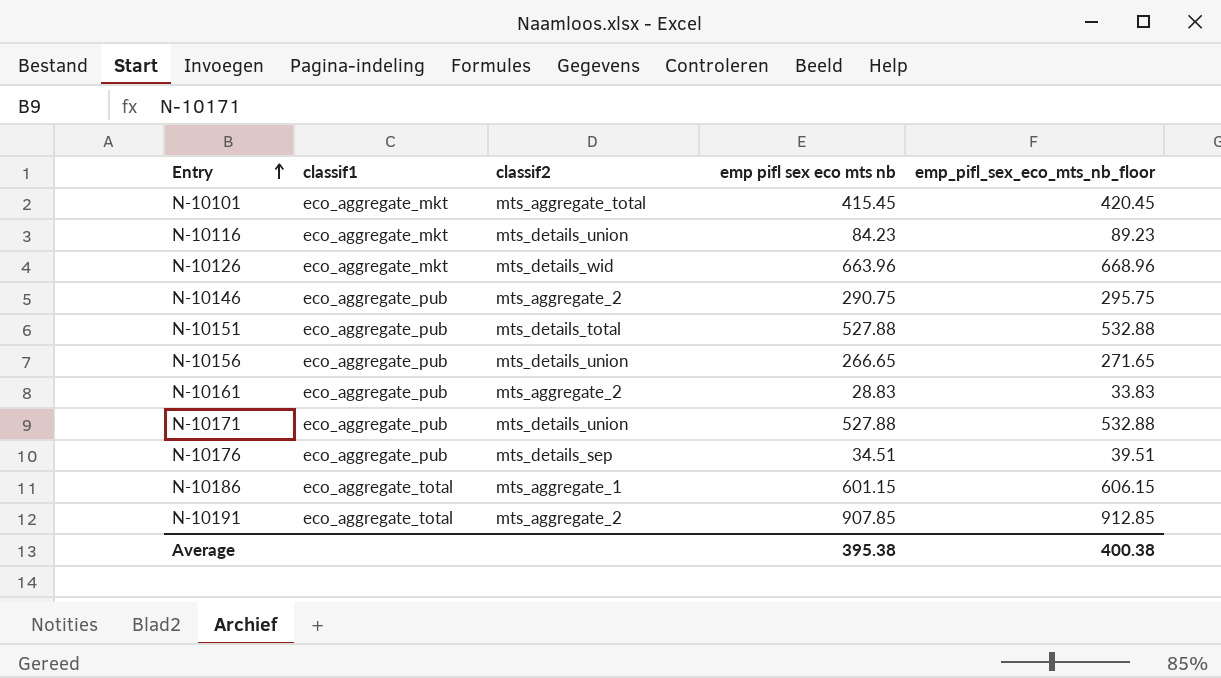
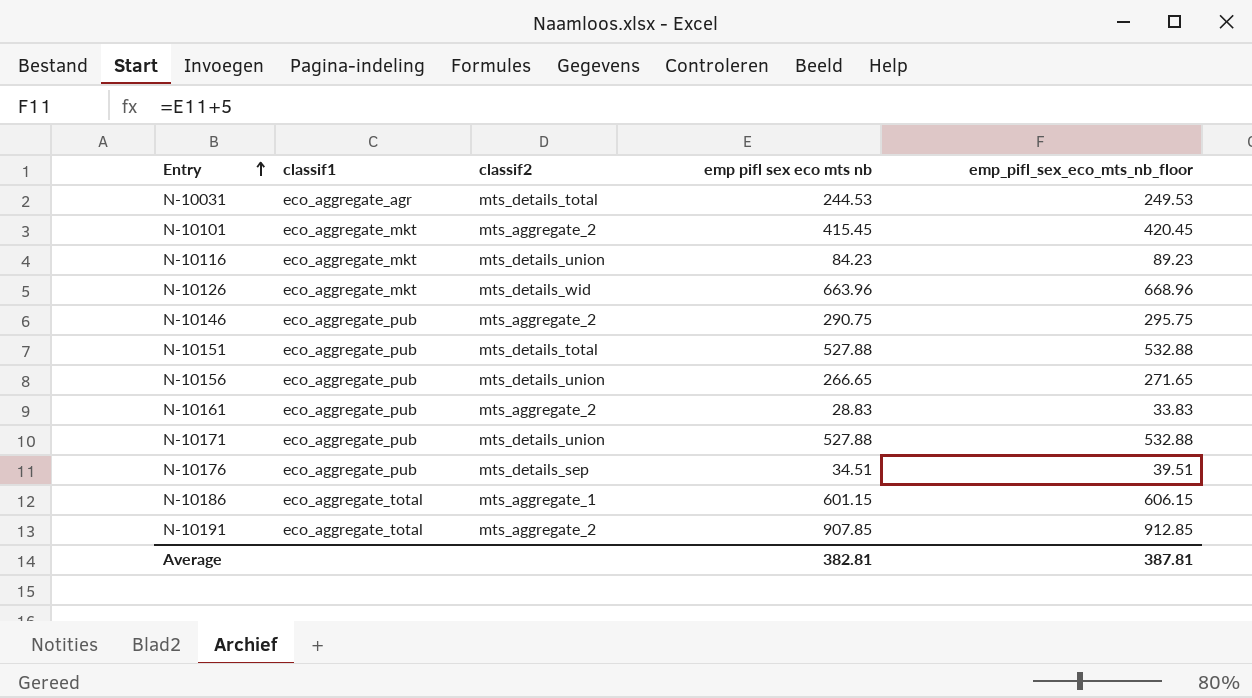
row N-10031: none -> eco_aggregate_agr | mts_details_total | 244.53 | 249.53
N-10101 | classif2: mts_aggregate_total -> mts_aggregate_2
Average | emp pifl sex eco mts nb: 395.38 -> 382.81
Average | emp_pifl_sex_eco_mts_nb_floor: 400.38 -> 387.81

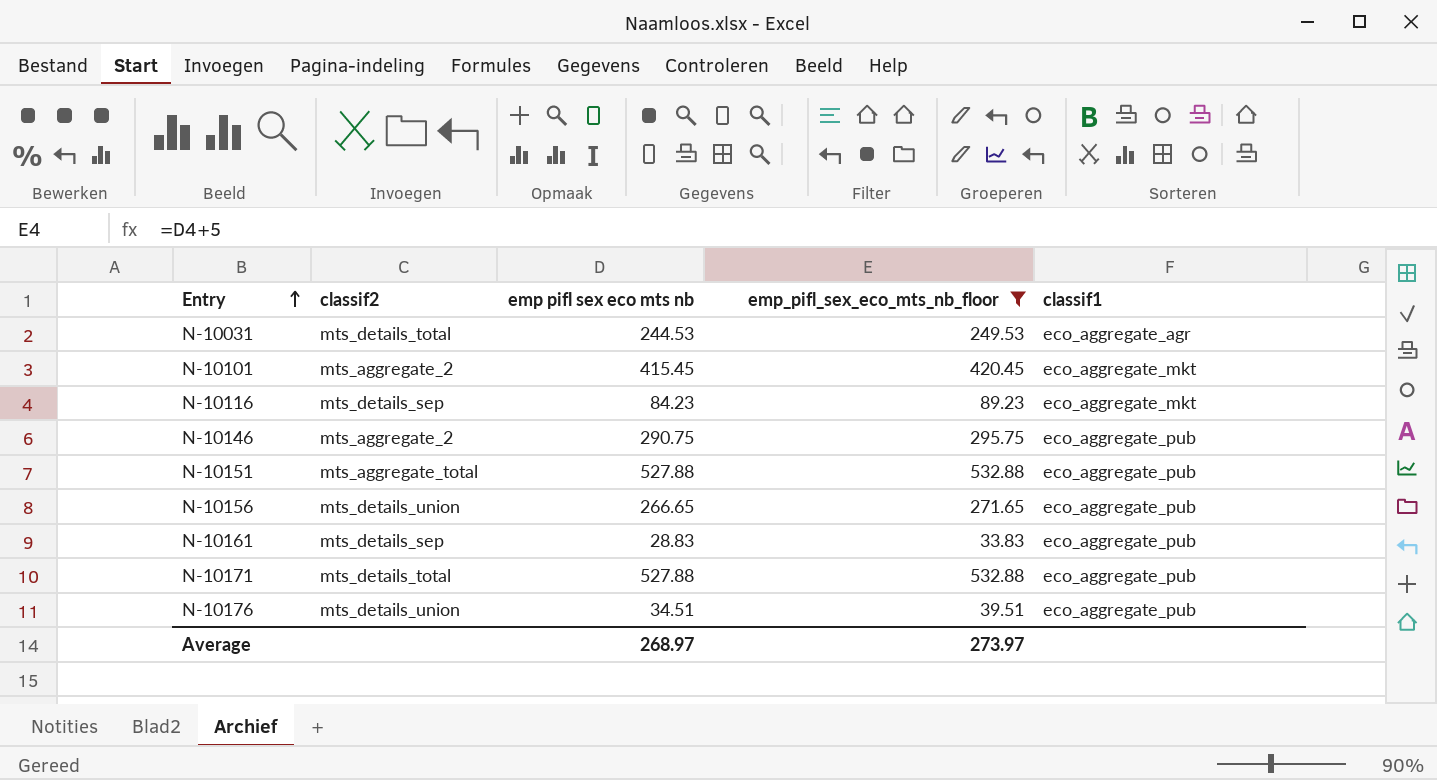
filter: none -> emp_pifl_sex_eco_mts_nb_floor <= 532.88
column classif1 | position: 2 -> 5
N-10116 | classif2: mts_details_union -> mts_details_sep
N-10151 | classif2: mts_details_total -> mts_aggregate_total
N-10161 | classif2: mts_aggregate_2 -> mts_details_sep
N-10171 | classif2: mts_details_union -> mts_details_total
N-10176 | classif2: mts_details_sep -> mts_details_union
Average | emp pifl sex eco mts nb: 382.81 -> 268.97
Average | emp_pifl_sex_eco_mts_nb_floor: 387.81 -> 273.97

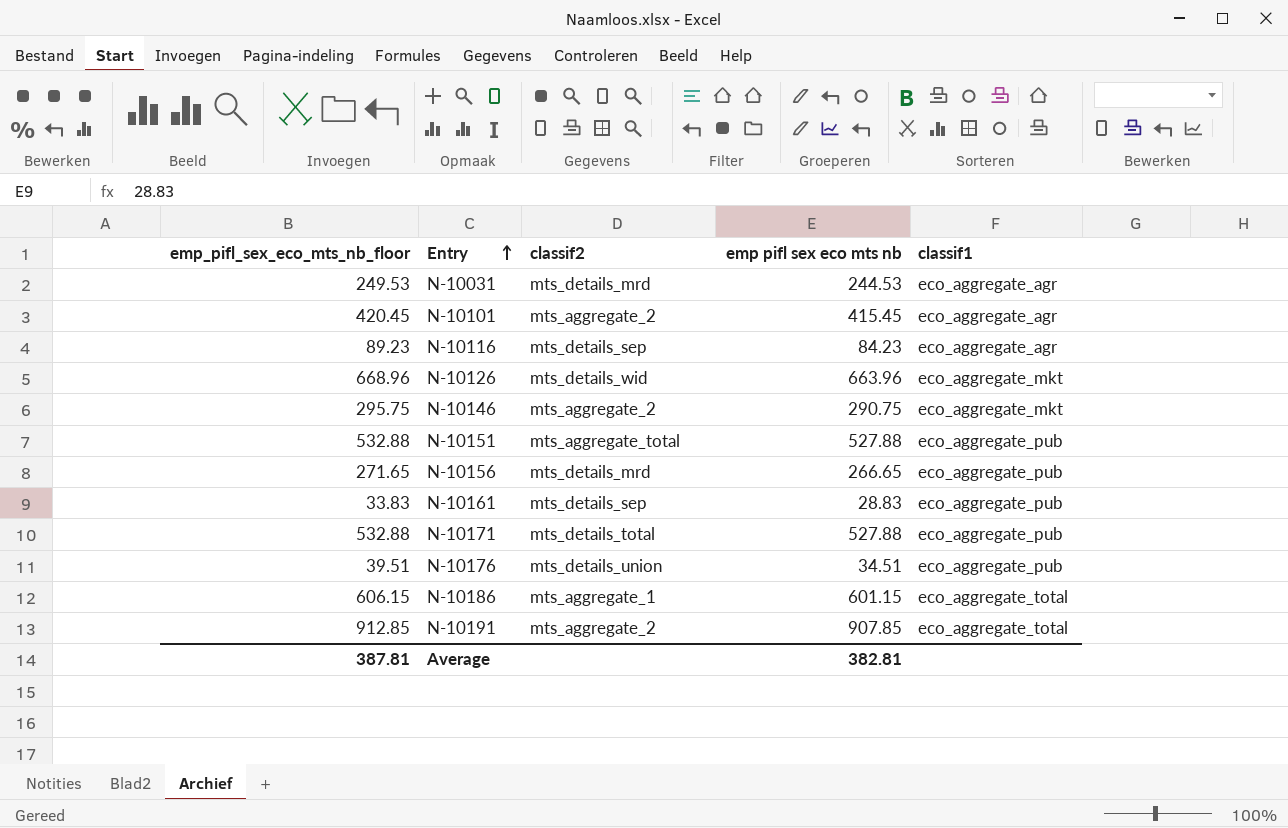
filter: emp_pifl_sex_eco_mts_nb_floor <= 532.88 -> none
column emp_pifl_sex_eco_mts_nb_floor | position: 4 -> 1
N-10031 | classif2: mts_details_total -> mts_details_mrd
N-10101 | classif1: eco_aggregate_mkt -> eco_aggregate_agr
N-10116 | classif1: eco_aggregate_mkt -> eco_aggregate_agr
N-10146 | classif1: eco_aggregate_pub -> eco_aggregate_mkt
N-10156 | classif2: mts_details_union -> mts_details_mrd
Average | emp_pifl_sex_eco_mts_nb_floor: 273.97 -> 387.81
Average | emp pifl sex eco mts nb: 268.97 -> 382.81

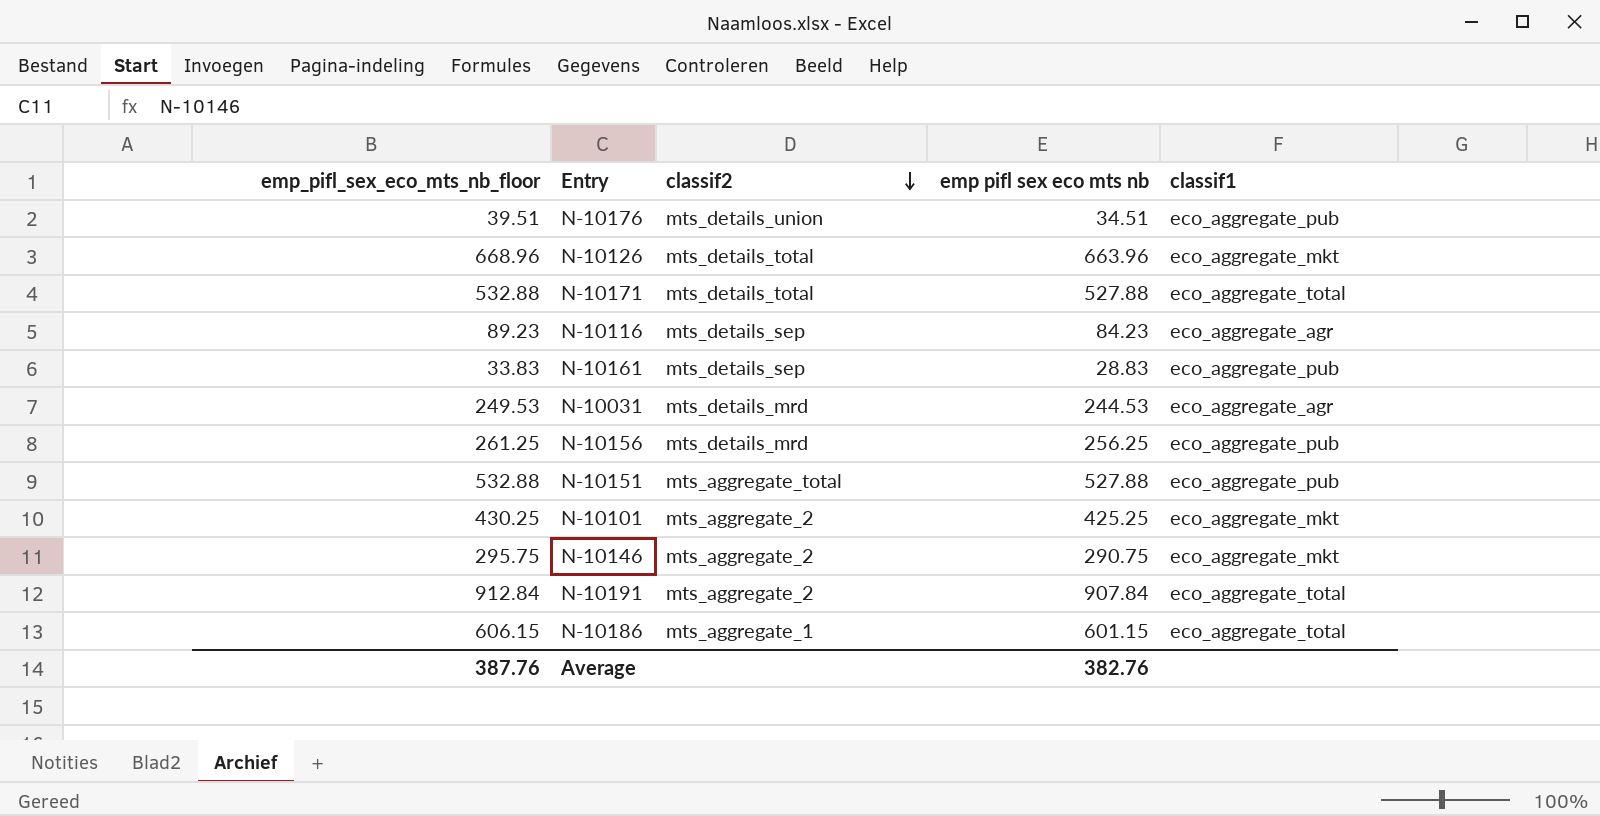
row order: Entry ascending -> classif2 descending
N-10126 | classif2: mts_details_wid -> mts_details_total
N-10171 | classif1: eco_aggregate_pub -> eco_aggregate_total
N-10156 | emp_pifl_sex_eco_mts_nb_floor: 271.65 -> 261.25
N-10156 | emp pifl sex eco mts nb: 266.65 -> 256.25
N-10101 | emp_pifl_sex_eco_mts_nb_floor: 420.45 -> 430.25
N-10101 | emp pifl sex eco mts nb: 415.45 -> 425.25
N-10101 | classif1: eco_aggregate_agr -> eco_aggregate_mkt
N-10191 | emp_pifl_sex_eco_mts_nb_floor: 912.85 -> 912.84
N-10191 | emp pifl sex eco mts nb: 907.85 -> 907.84
Average | emp_pifl_sex_eco_mts_nb_floor: 387.81 -> 387.76
Average | emp pifl sex eco mts nb: 382.81 -> 382.76

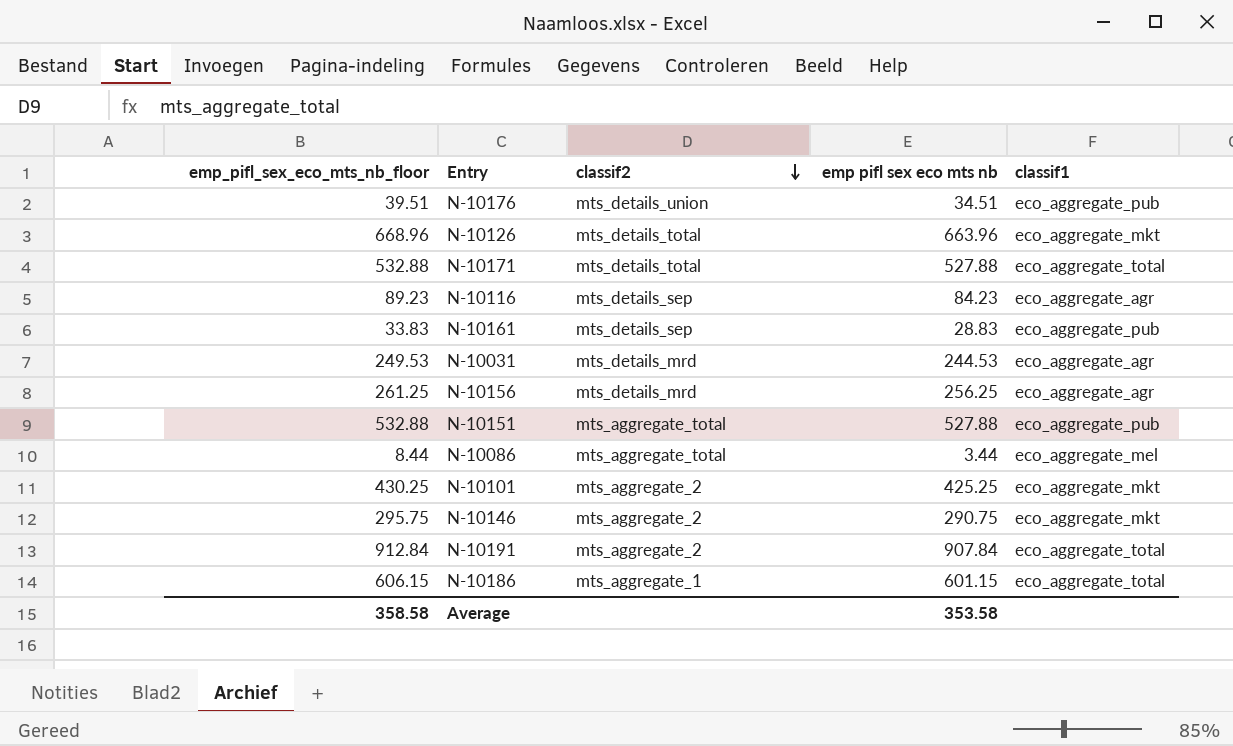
N-10156 | classif1: eco_aggregate_pub -> eco_aggregate_agr
row N-10086: none -> 8.44 | mts_aggregate_total | 3.44 | eco_aggregate_mel
Average | emp_pifl_sex_eco_mts_nb_floor: 387.76 -> 358.58
Average | emp pifl sex eco mts nb: 382.76 -> 353.58

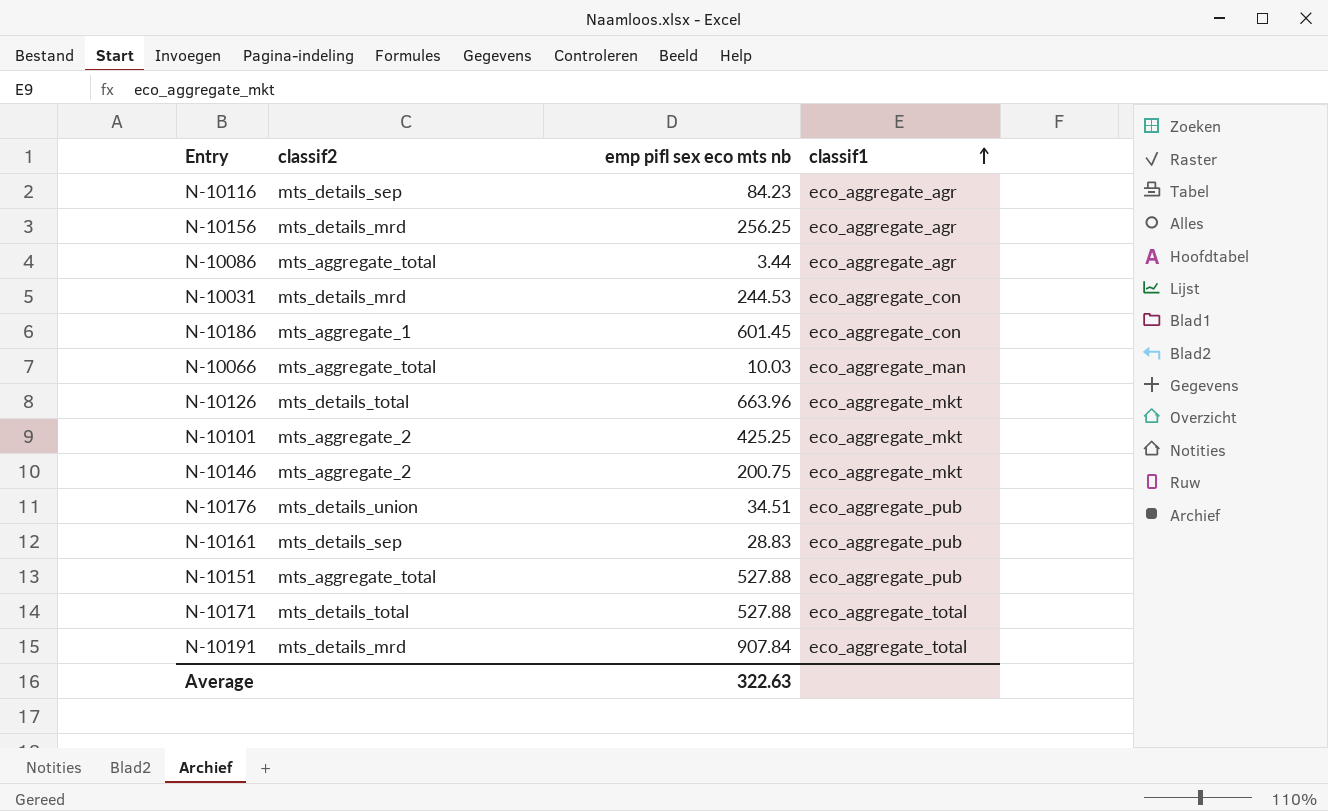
row order: classif2 descending -> classif1 ascending
column emp_pifl_sex_eco_mts_nb_floor | formula: [emp pifl sex eco mts nb] + 5 -> none
N-10086 | classif1: eco_aggregate_mel -> eco_aggregate_agr
N-10031 | classif1: eco_aggregate_agr -> eco_aggregate_con
N-10186 | emp pifl sex eco mts nb: 601.15 -> 601.45
N-10186 | classif1: eco_aggregate_total -> eco_aggregate_con
row N-10066: none -> mts_aggregate_total | 10.03 | eco_aggregate_man
N-10146 | emp pifl sex eco mts nb: 290.75 -> 200.75
N-10191 | classif2: mts_aggregate_2 -> mts_details_mrd
Average | emp pifl sex eco mts nb: 353.58 -> 322.63

